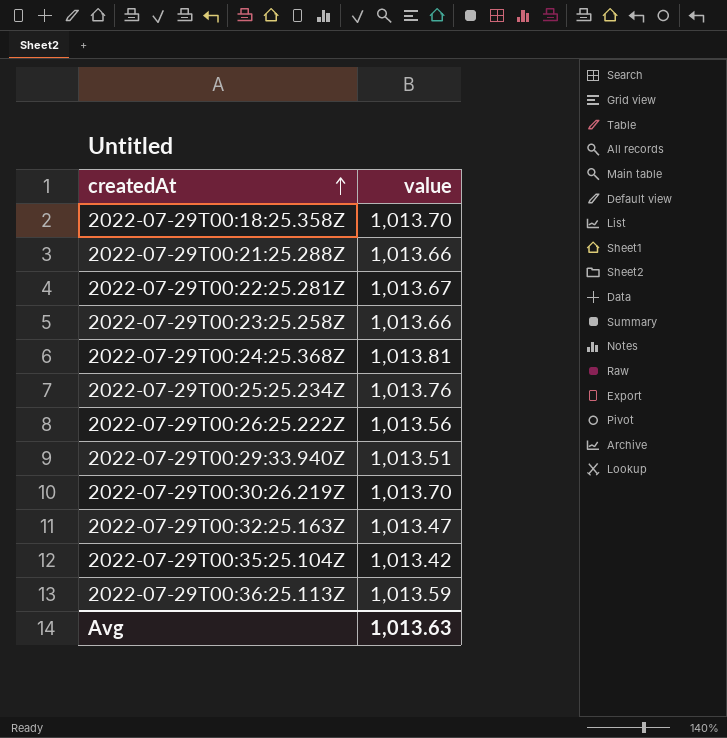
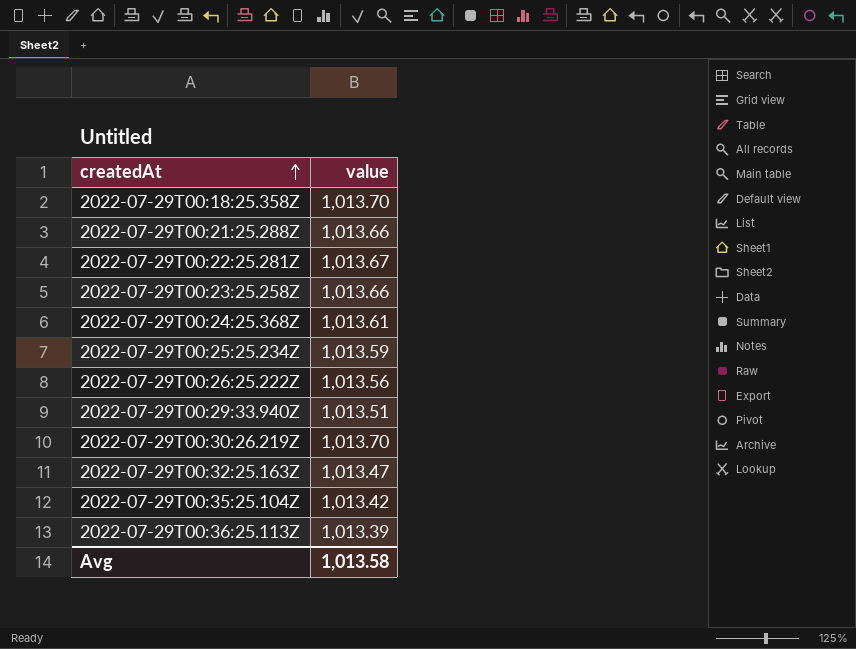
2022-07-29T00:24:25.368Z | value: 1,013.81 -> 1,013.61
2022-07-29T00:25:25.234Z | value: 1,013.76 -> 1,013.59
2022-07-29T00:36:25.113Z | value: 1,013.59 -> 1,013.39
Avg | value: 1,013.63 -> 1,013.58

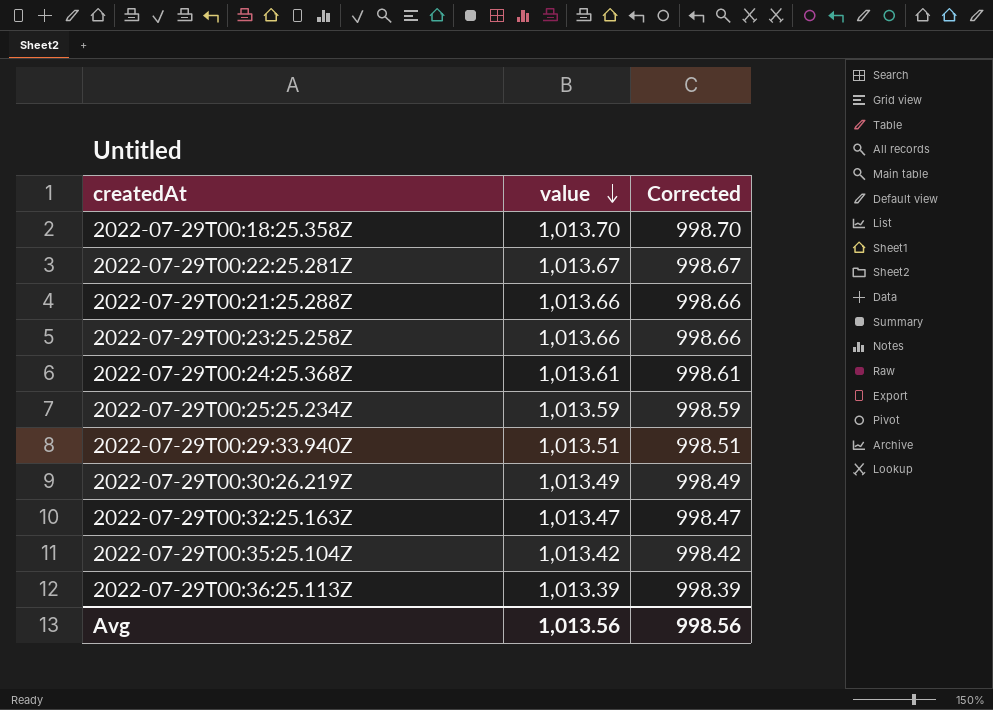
row order: createdAt ascending -> value descending
column Corrected | formula: none -> [value] - 15
row 2022-07-29T00:26:25.222Z: 1,013.56 -> none
2022-07-29T00:30:26.219Z | value: 1,013.70 -> 1,013.49
Avg | value: 1,013.58 -> 1,013.56

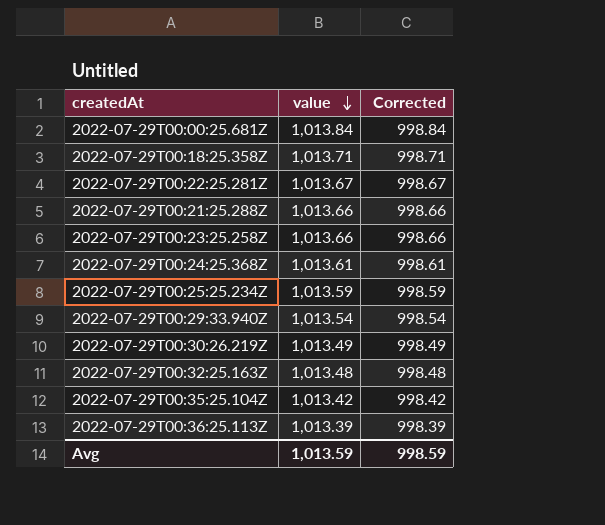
row 2022-07-29T00:00:25.681Z: none -> 1,013.84 | 998.84
2022-07-29T00:18:25.358Z | value: 1,013.70 -> 1,013.71
2022-07-29T00:18:25.358Z | Corrected: 998.70 -> 998.71
2022-07-29T00:29:33.940Z | value: 1,013.51 -> 1,013.54
2022-07-29T00:29:33.940Z | Corrected: 998.51 -> 998.54
2022-07-29T00:32:25.163Z | value: 1,013.47 -> 1,013.48
2022-07-29T00:32:25.163Z | Corrected: 998.47 -> 998.48
Avg | value: 1,013.56 -> 1,013.59
Avg | Corrected: 998.56 -> 998.59

